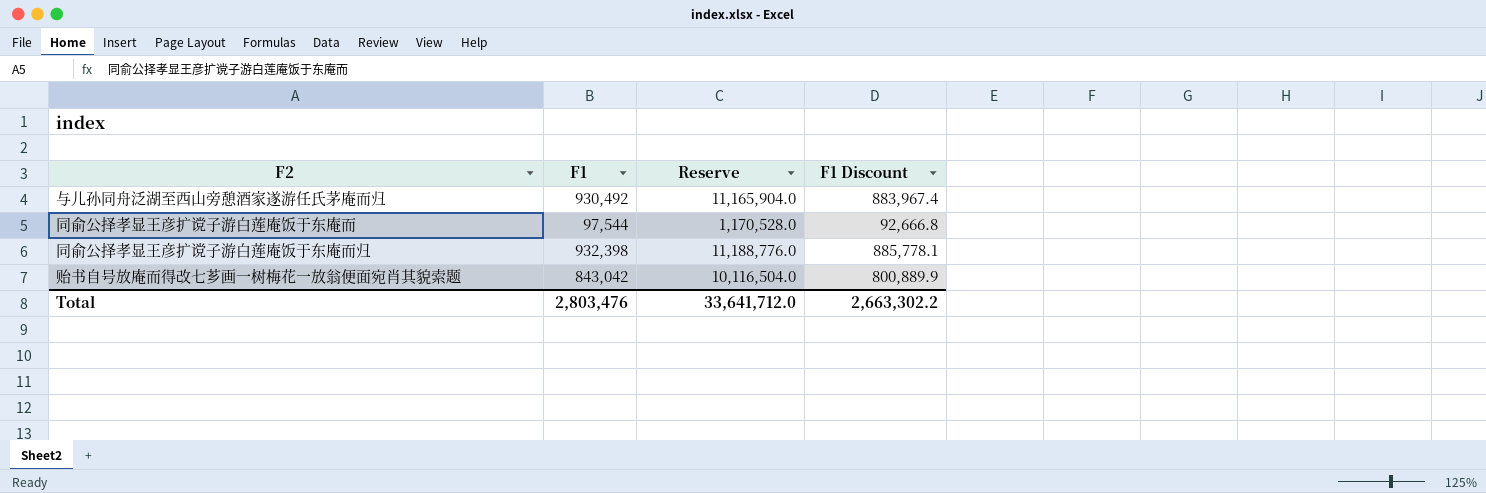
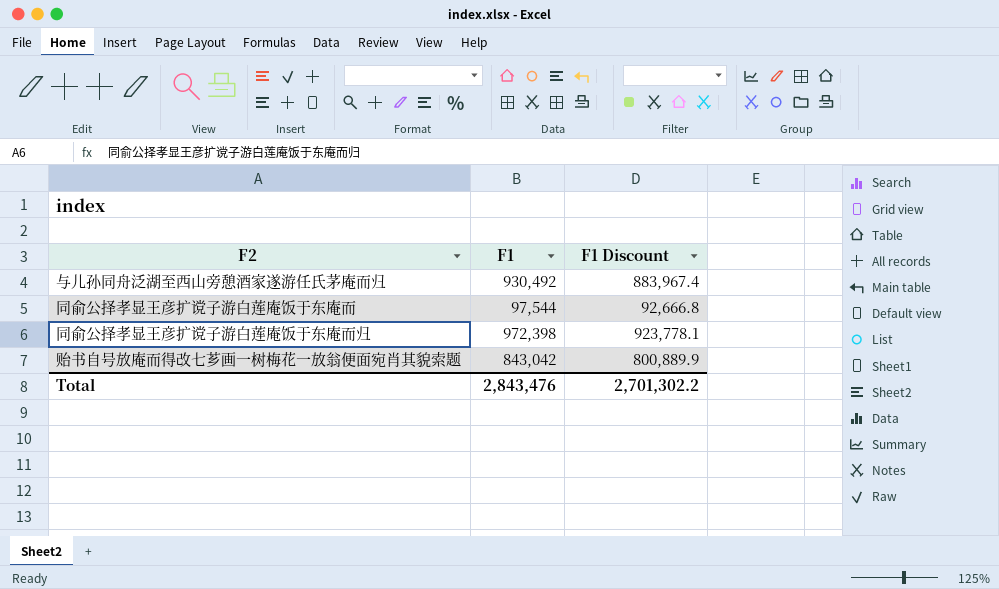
column Reserve | formula: [F1] * 12 -> none
同俞公择孝显王彦扩谠子游白莲庵饭于东庵而归 | F1: 932,398 -> 972,398
同俞公择孝显王彦扩谠子游白莲庵饭于东庵而归 | F1 Discount: 885,778.1 -> 923,778.1
Total | F1: 2,803,476 -> 2,843,476
Total | F1 Discount: 2,663,302.2 -> 2,701,302.2

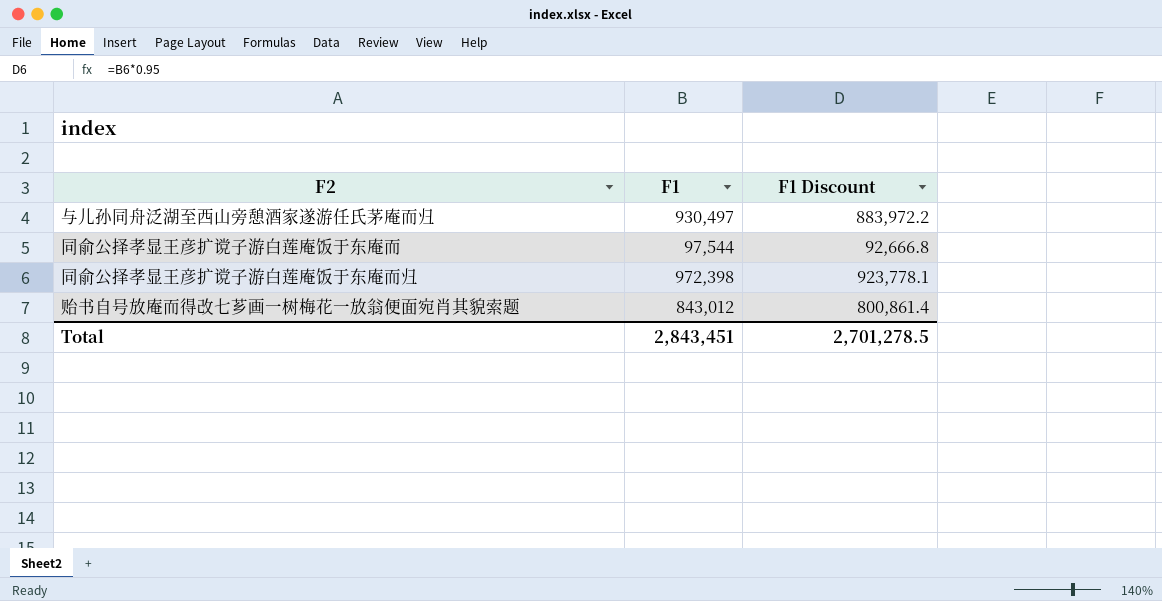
与儿孙同舟泛湖至西山旁憩酒家遂游任氏茅庵而归 | F1: 930,492 -> 930,497
与儿孙同舟泛湖至西山旁憩酒家遂游任氏茅庵而归 | F1 Discount: 883,967.4 -> 883,972.2
贻书自号放庵而得改七芗画一树梅花一放翁便面宛肖其貌索题 | F1: 843,042 -> 843,012
贻书自号放庵而得改七芗画一树梅花一放翁便面宛肖其貌索题 | F1 Discount: 800,889.9 -> 800,861.4
Total | F1: 2,843,476 -> 2,843,451
Total | F1 Discount: 2,701,302.2 -> 2,701,278.5

